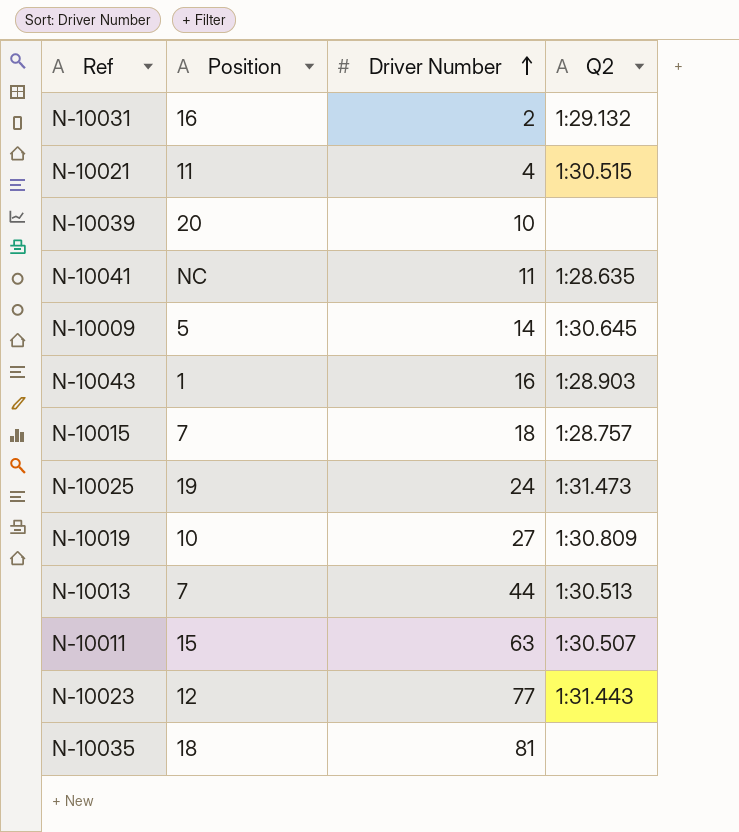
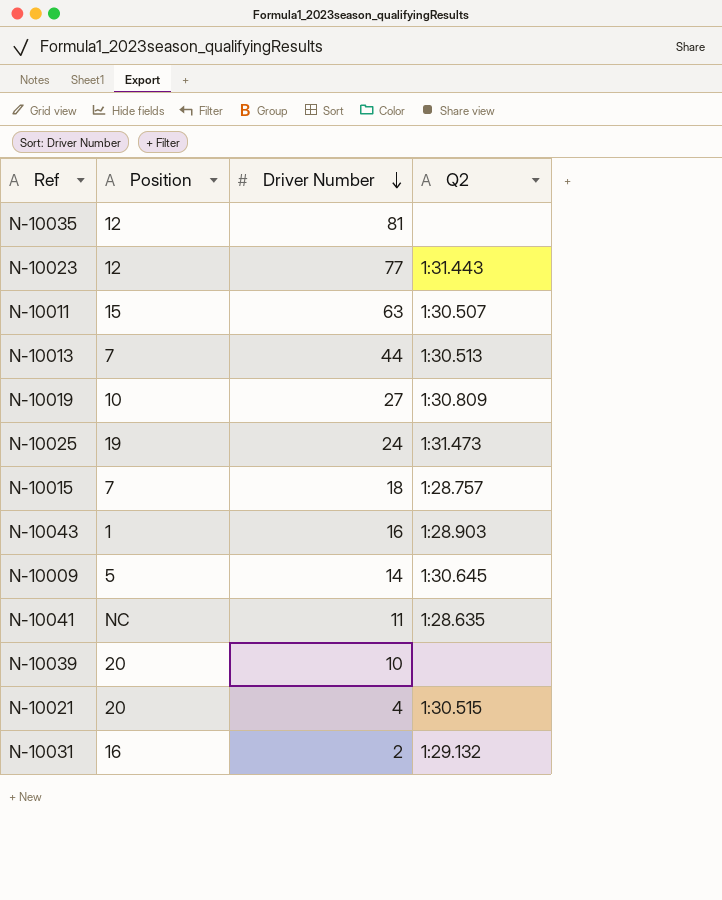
row order: Driver Number ascending -> Driver Number descending
N-10035 | Position: 18 -> 12
N-10021 | Position: 11 -> 20

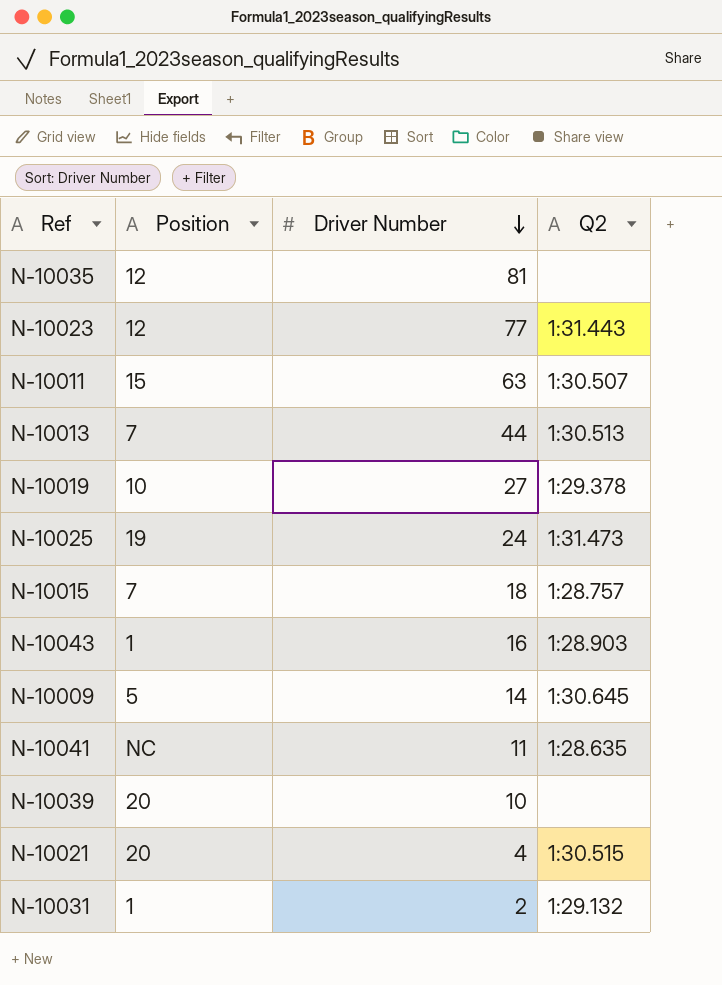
N-10019 | Q2: 1:30.809 -> 1:29.378
N-10031 | Position: 16 -> 1

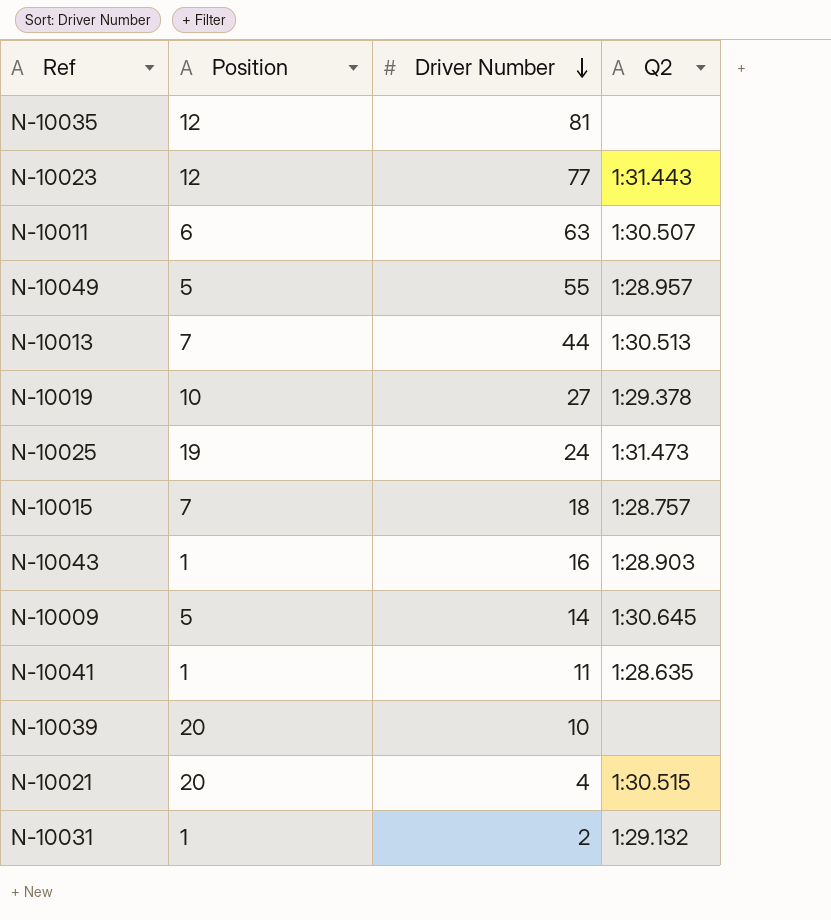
N-10011 | Position: 15 -> 6
row N-10049: none -> 5 | 55 | 1:28.957
N-10041 | Position: NC -> 1

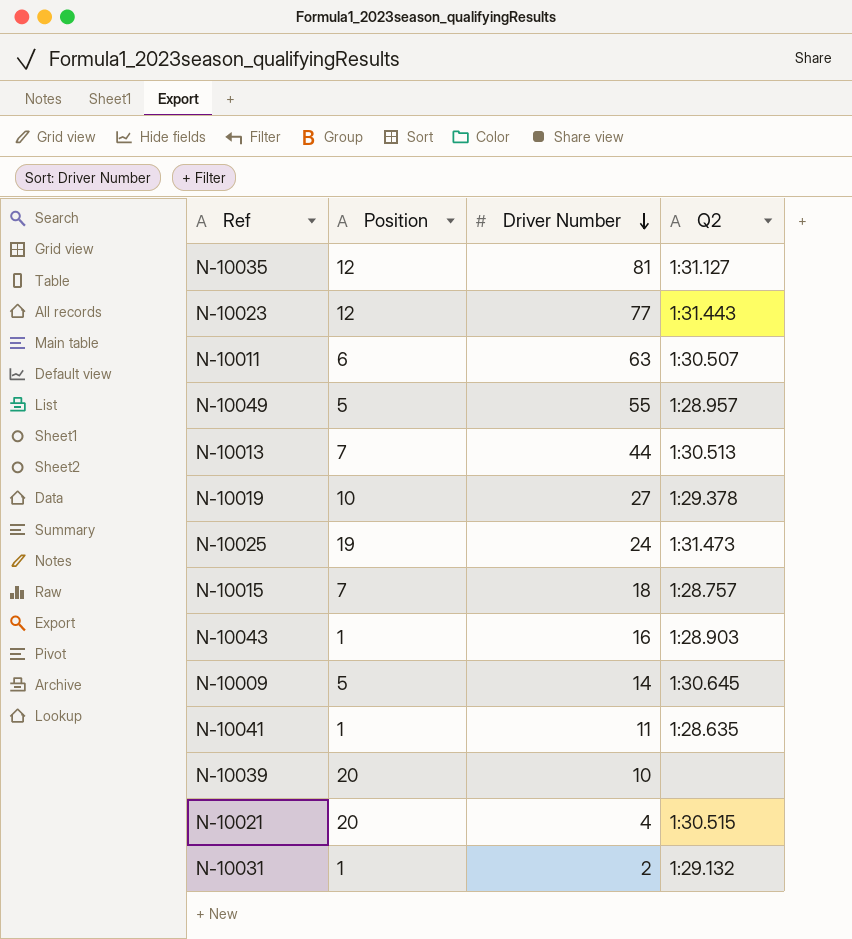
N-10035 | Q2: none -> 1:31.127

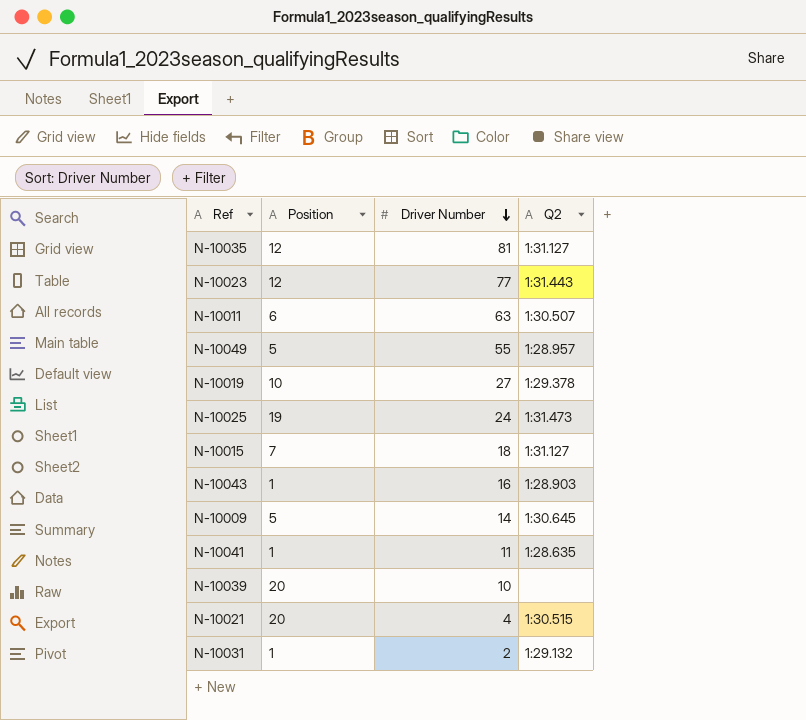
row N-10013: 7 | 44 | 1:30.513 -> none
N-10015 | Q2: 1:28.757 -> 1:31.127

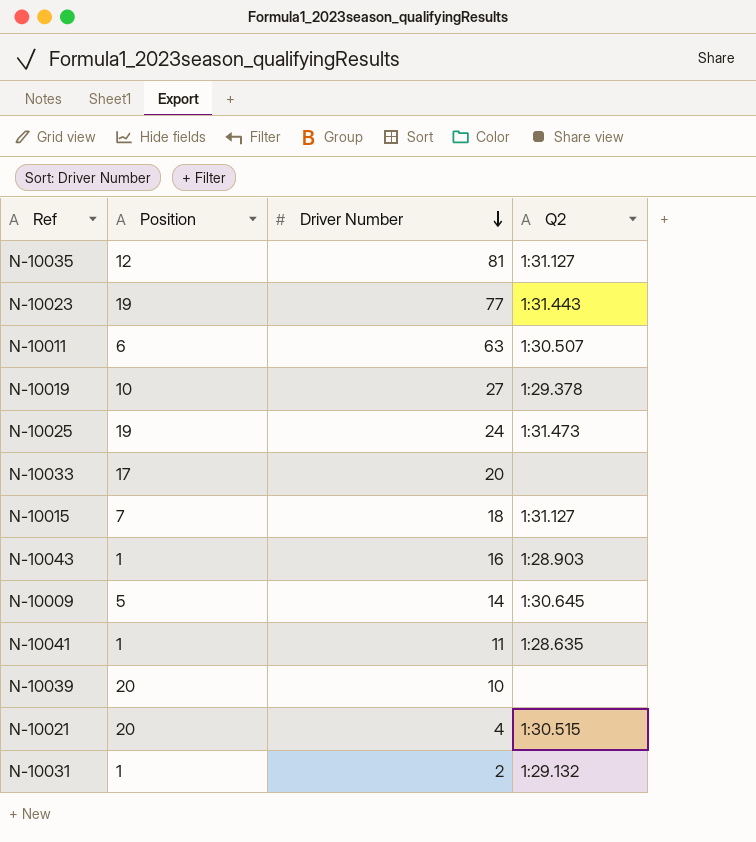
row N-10049: 5 | 55 | 1:28.957 -> none
N-10023 | Position: 12 -> 19
row N-10033: none -> 17 | 20 | none

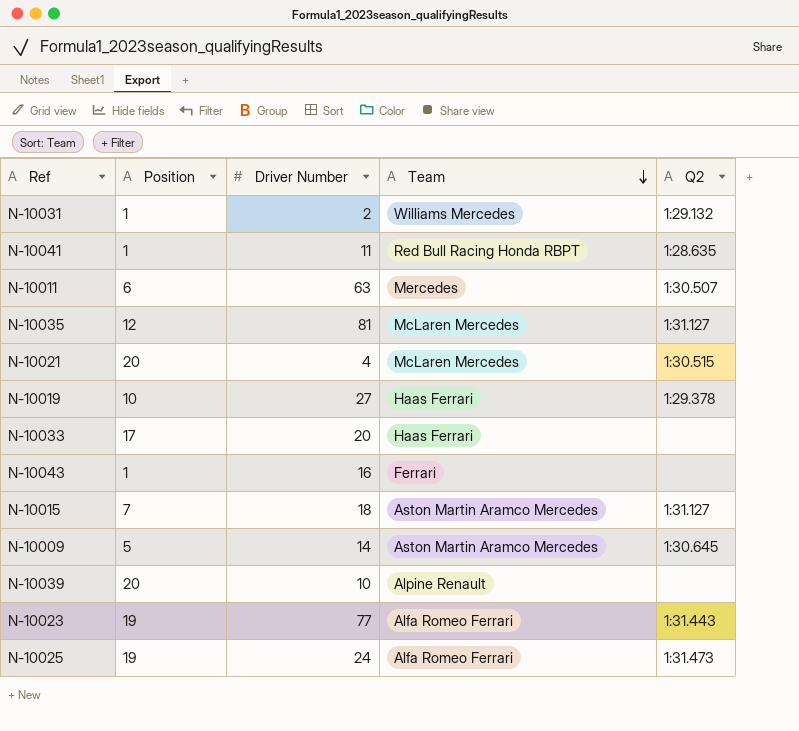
row order: Driver Number descending -> Team descending
column Team | position: none -> 4
N-10043 | Q2: 1:28.903 -> none

